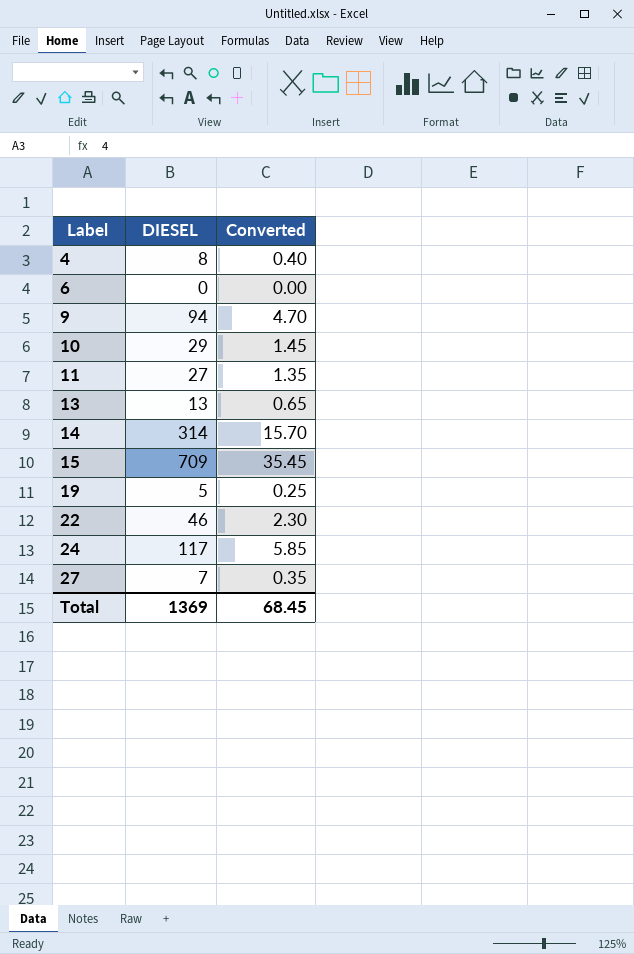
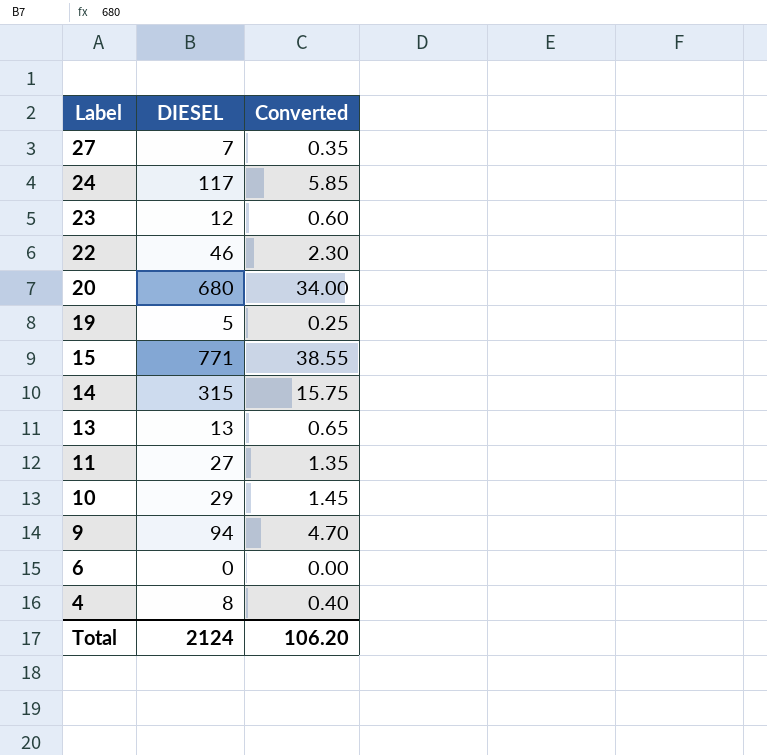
row order: Label ascending -> Label descending
row 23: none -> 12 | 0.60
row 20: none -> 680 | 34.00
15 | DIESEL: 709 -> 771
15 | Converted: 35.45 -> 38.55
14 | DIESEL: 314 -> 315
14 | Converted: 15.70 -> 15.75
Total | DIESEL: 1369 -> 2124
Total | Converted: 68.45 -> 106.20

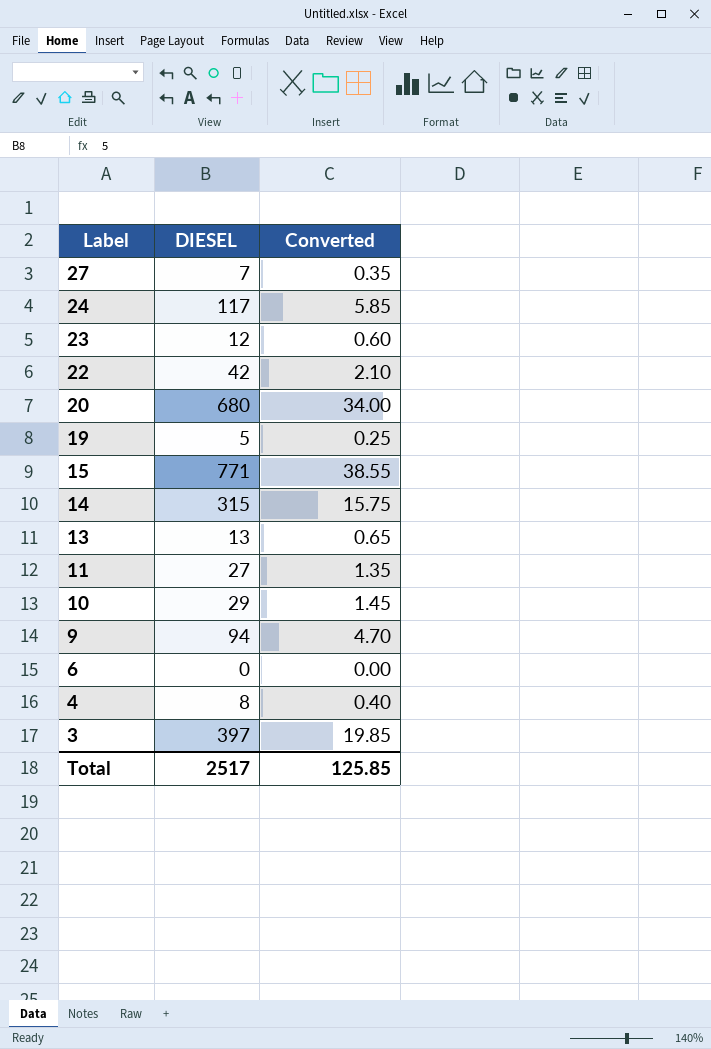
22 | DIESEL: 46 -> 42
22 | Converted: 2.30 -> 2.10
row 3: none -> 397 | 19.85
Total | DIESEL: 2124 -> 2517
Total | Converted: 106.20 -> 125.85

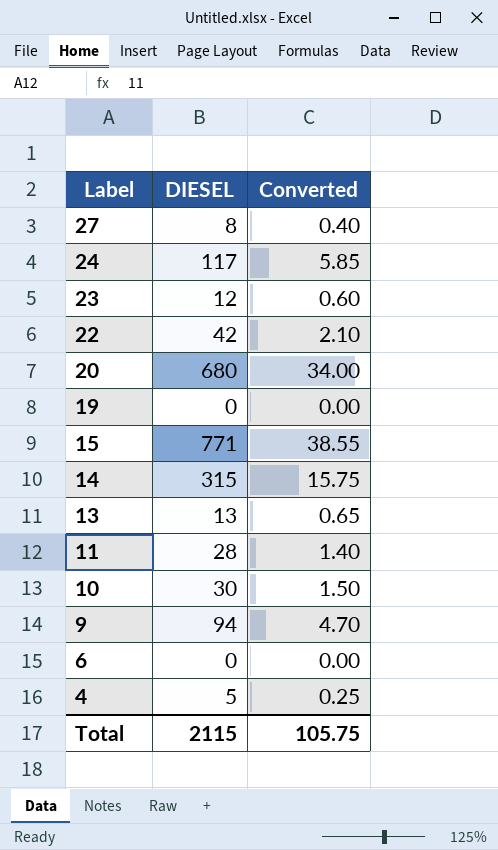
row 3: 397 | 19.85 -> none
27 | DIESEL: 7 -> 8
27 | Converted: 0.35 -> 0.40
19 | DIESEL: 5 -> 0
19 | Converted: 0.25 -> 0.00
11 | DIESEL: 27 -> 28
11 | Converted: 1.35 -> 1.40
10 | DIESEL: 29 -> 30
10 | Converted: 1.45 -> 1.50
4 | DIESEL: 8 -> 5
4 | Converted: 0.40 -> 0.25
Total | DIESEL: 2517 -> 2115
Total | Converted: 125.85 -> 105.75

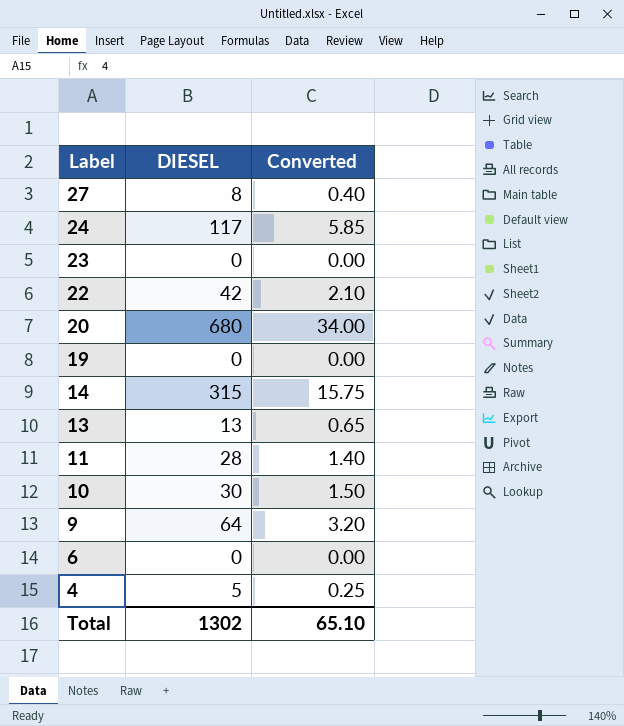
row 15: 771 | 38.55 -> none
23 | DIESEL: 12 -> 0
23 | Converted: 0.60 -> 0.00
9 | DIESEL: 94 -> 64
9 | Converted: 4.70 -> 3.20
Total | DIESEL: 2115 -> 1302
Total | Converted: 105.75 -> 65.10

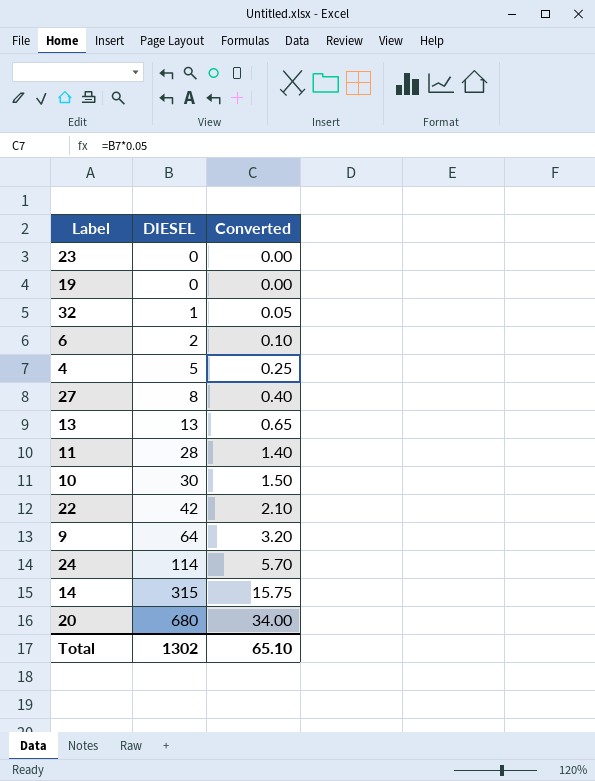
row order: Label descending -> DIESEL ascending
row 32: none -> 1 | 0.05
6 | DIESEL: 0 -> 2
6 | Converted: 0.00 -> 0.10
24 | DIESEL: 117 -> 114
24 | Converted: 5.85 -> 5.70

